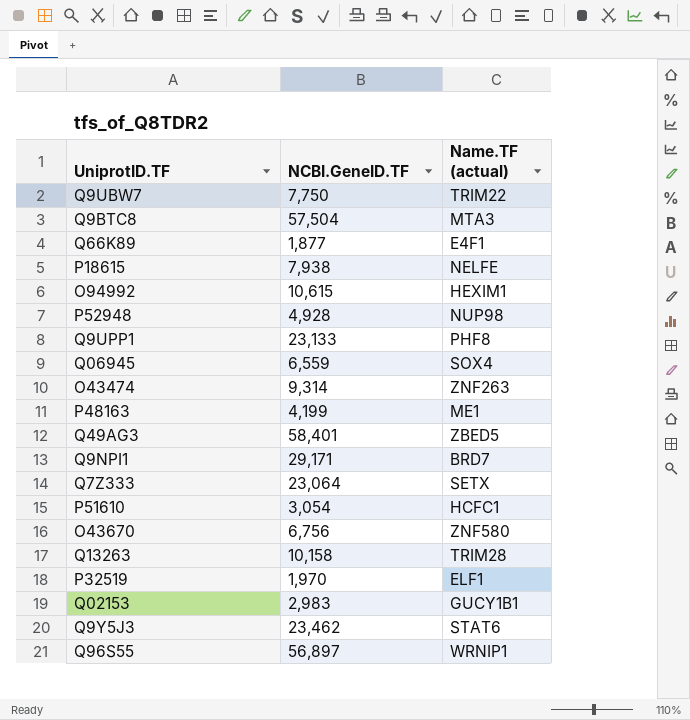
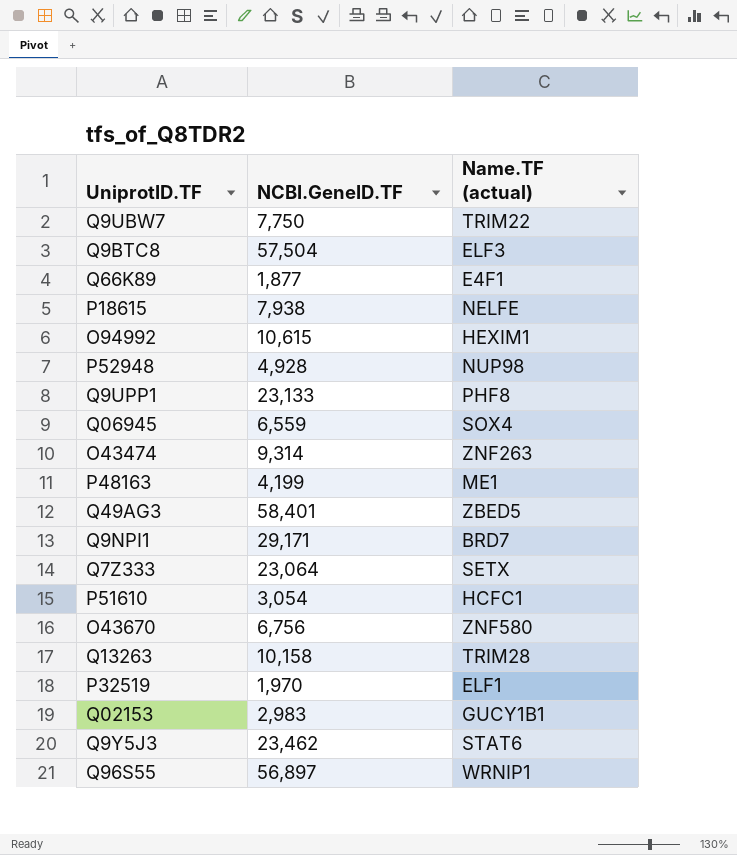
Q9BTC8 | Name.TF (actual): MTA3 -> ELF3

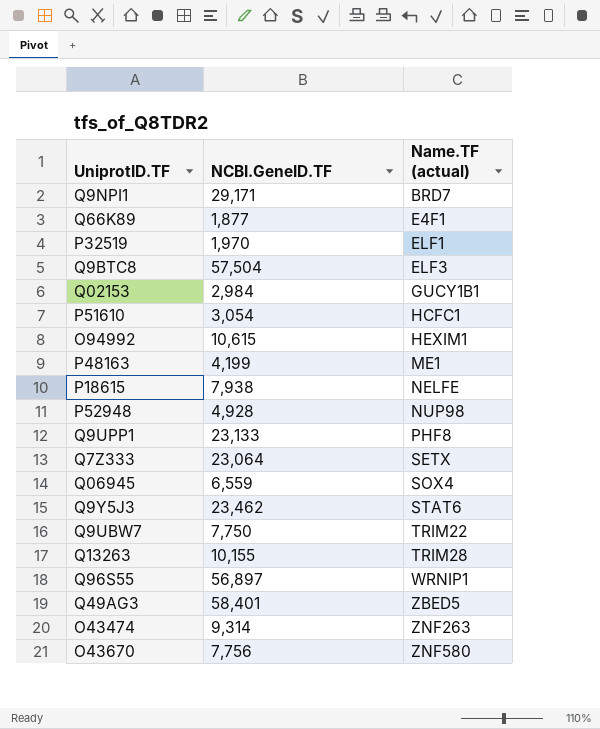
row order: none -> Name.TF (actual) ascending
Q02153 | NCBI.GeneID.TF: 2,983 -> 2,984
Q13263 | NCBI.GeneID.TF: 10,158 -> 10,155
O43670 | NCBI.GeneID.TF: 6,756 -> 7,756

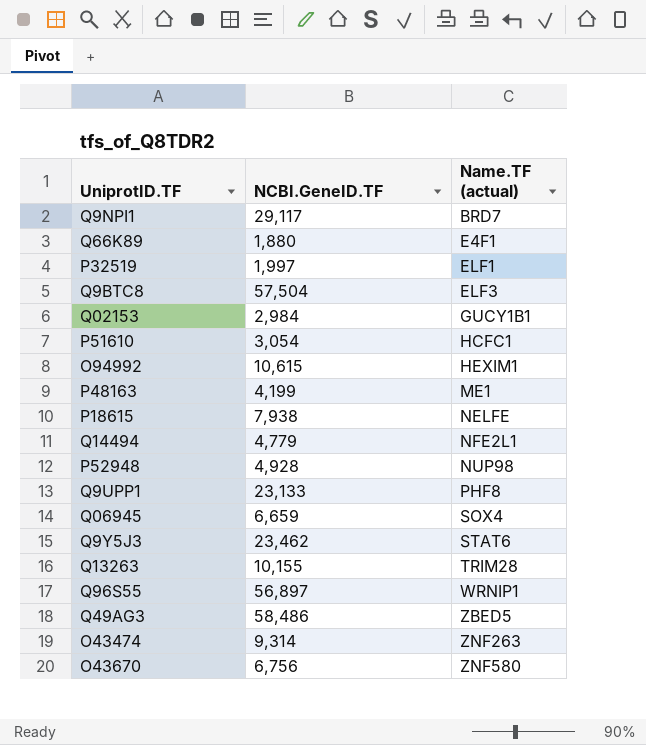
row Q7Z333: 23,064 | SETX -> none
row Q9UBW7: 7,750 | TRIM22 -> none
Q9NPI1 | NCBI.GeneID.TF: 29,171 -> 29,117
Q66K89 | NCBI.GeneID.TF: 1,877 -> 1,880
P32519 | NCBI.GeneID.TF: 1,970 -> 1,997
row Q14494: none -> 4,779 | NFE2L1
Q06945 | NCBI.GeneID.TF: 6,559 -> 6,659
Q49AG3 | NCBI.GeneID.TF: 58,401 -> 58,486
O43670 | NCBI.GeneID.TF: 7,756 -> 6,756

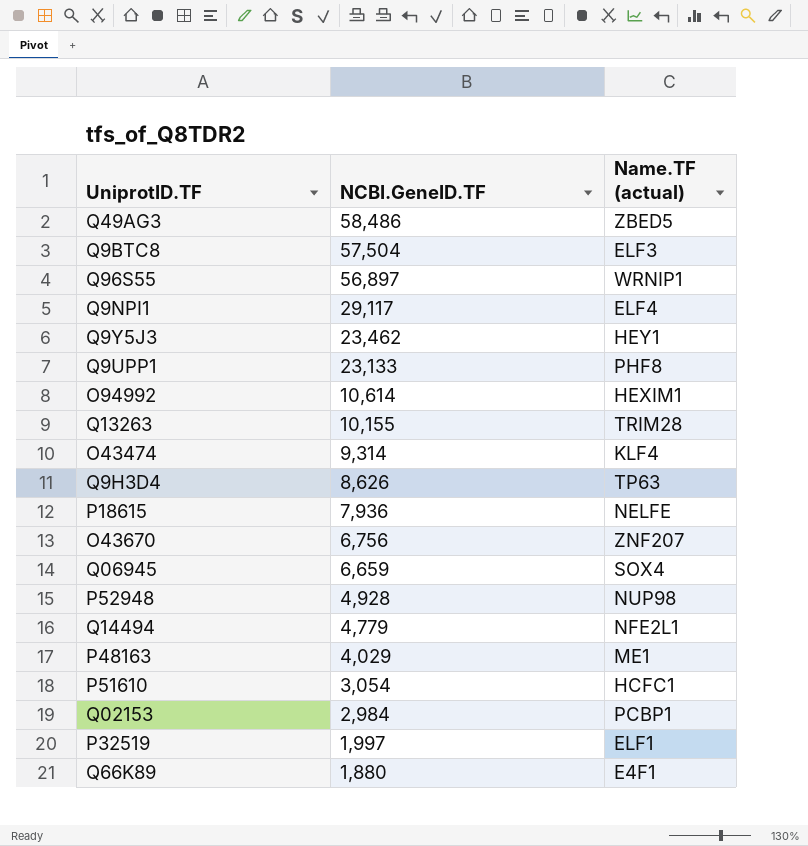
row order: Name.TF (actual) ascending -> NCBI.GeneID.TF descending
Q9NPI1 | Name.TF (actual): BRD7 -> ELF4
Q9Y5J3 | Name.TF (actual): STAT6 -> HEY1
O94992 | NCBI.GeneID.TF: 10,615 -> 10,614
O43474 | Name.TF (actual): ZNF263 -> KLF4
row Q9H3D4: none -> 8,626 | TP63
P18615 | NCBI.GeneID.TF: 7,938 -> 7,936
O43670 | Name.TF (actual): ZNF580 -> ZNF207
P48163 | NCBI.GeneID.TF: 4,199 -> 4,029
Q02153 | Name.TF (actual): GUCY1B1 -> PCBP1

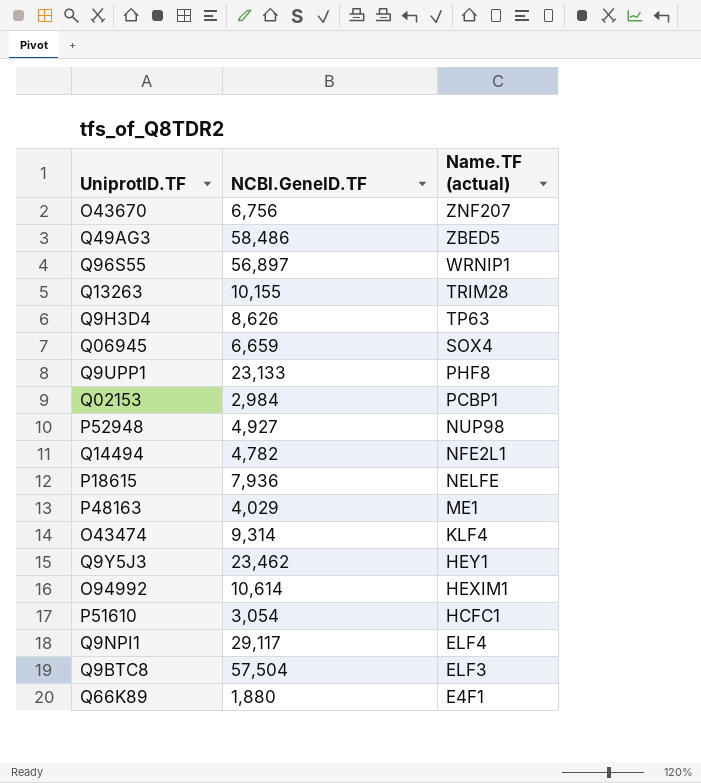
row order: NCBI.GeneID.TF descending -> Name.TF (actual) descending
row P32519: 1,997 | ELF1 -> none
P52948 | NCBI.GeneID.TF: 4,928 -> 4,927
Q14494 | NCBI.GeneID.TF: 4,779 -> 4,782

